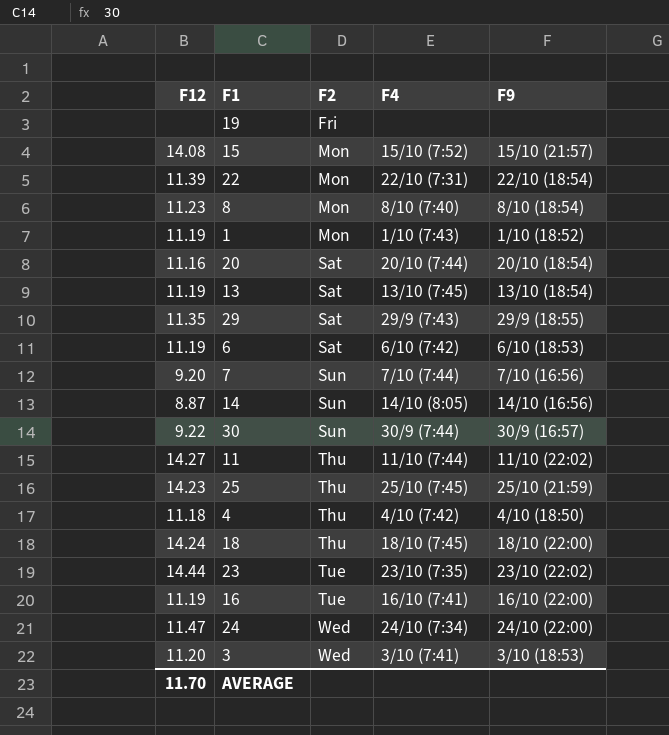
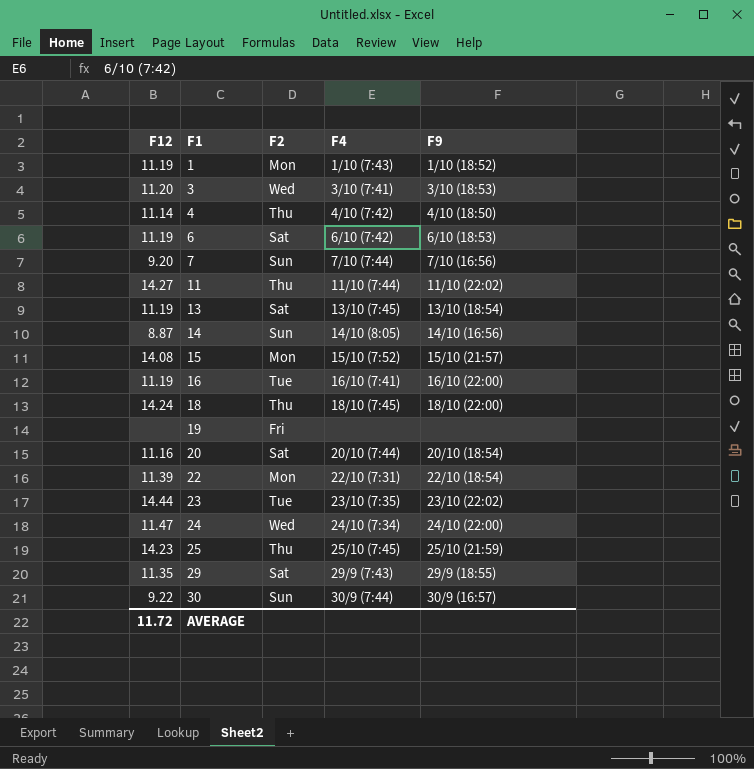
row order: F2 ascending -> F1 ascending
row 8: 11.23 | Mon | 8/10 (7:40) | 8/10 (18:54) -> none
4 | F12: 11.18 -> 11.14
AVERAGE | F12: 11.70 -> 11.72

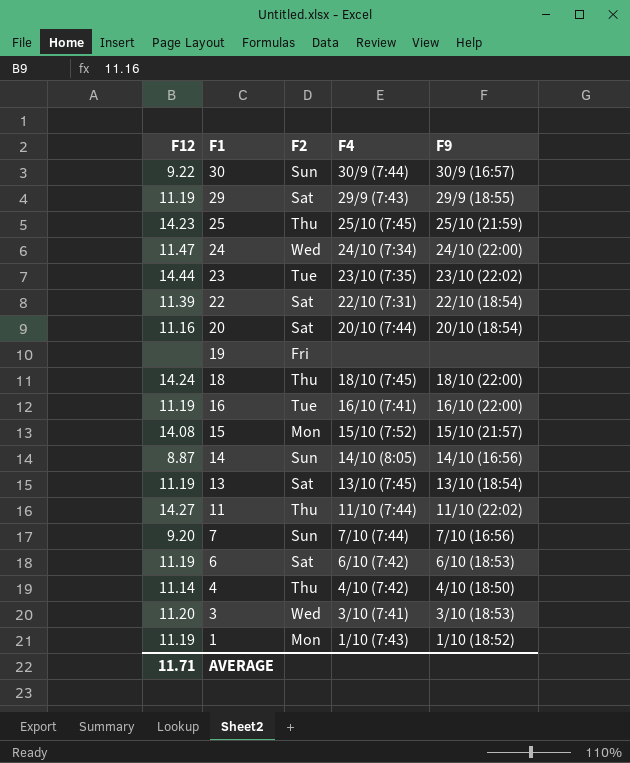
row order: F1 ascending -> F1 descending
29 | F12: 11.35 -> 11.19
22 | F2: Mon -> Sat
AVERAGE | F12: 11.72 -> 11.71

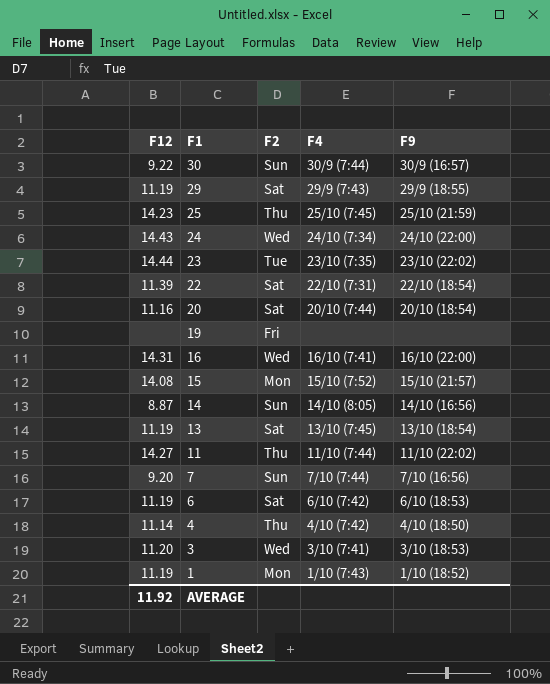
row 18: 14.24 | Thu | 18/10 (7:45) | 18/10 (22:00) -> none
24 | F12: 11.47 -> 14.43
16 | F12: 11.19 -> 14.31
16 | F2: Tue -> Wed
AVERAGE | F12: 11.71 -> 11.92

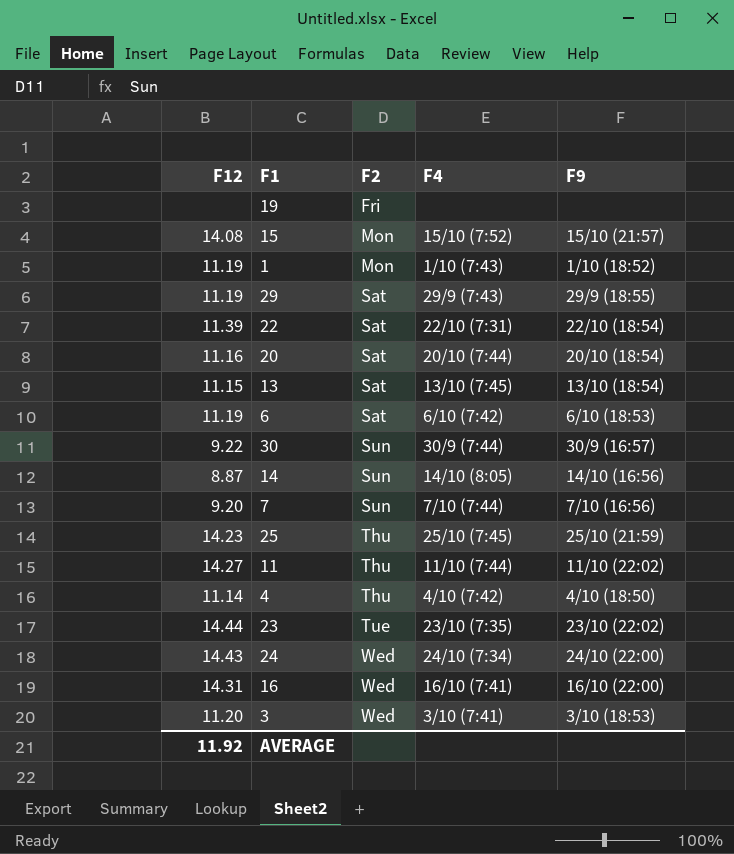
row order: F1 descending -> F2 ascending
13 | F12: 11.19 -> 11.15

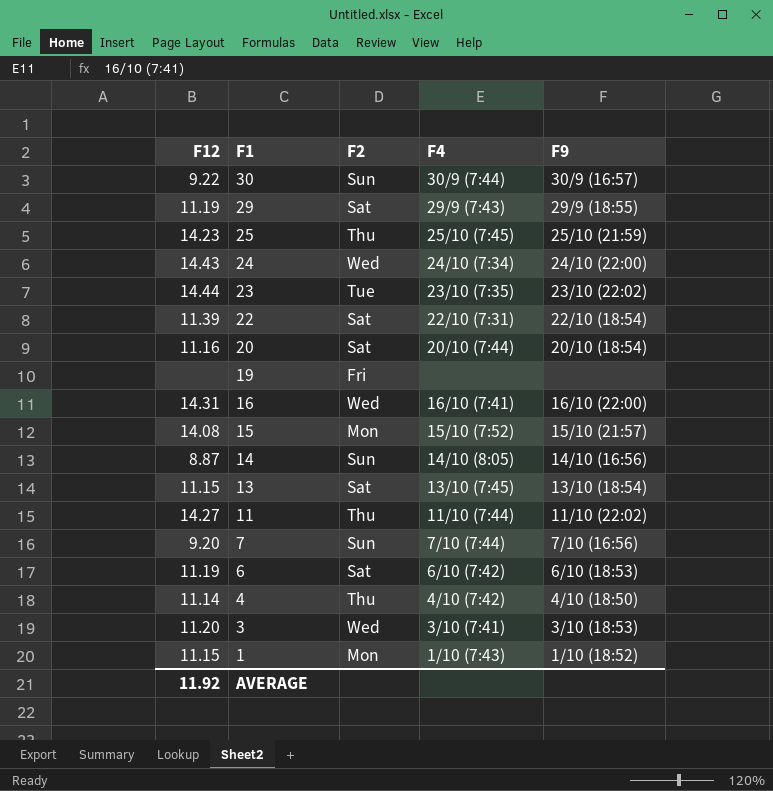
row order: F2 ascending -> F1 descending
1 | F12: 11.19 -> 11.15

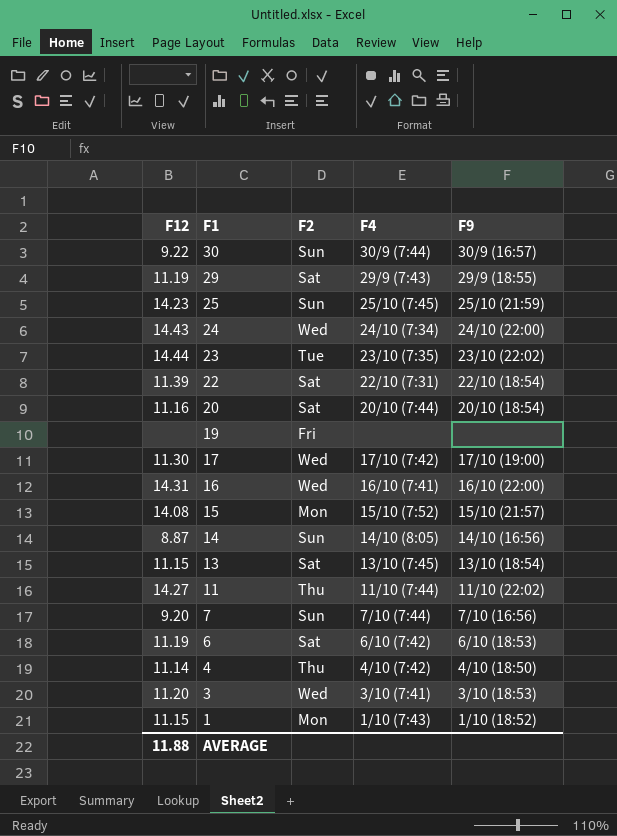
25 | F2: Thu -> Sun
row 17: none -> 11.30 | Wed | 17/10 (7:42) | 17/10 (19:00)
AVERAGE | F12: 11.92 -> 11.88

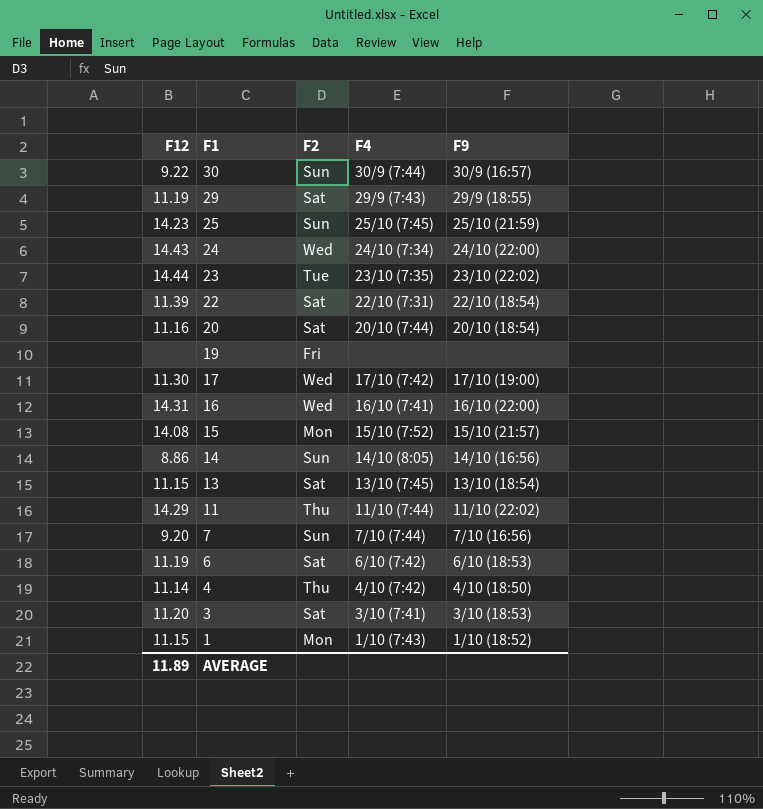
14 | F12: 8.87 -> 8.86
11 | F12: 14.27 -> 14.29
3 | F2: Wed -> Sat
AVERAGE | F12: 11.88 -> 11.89

